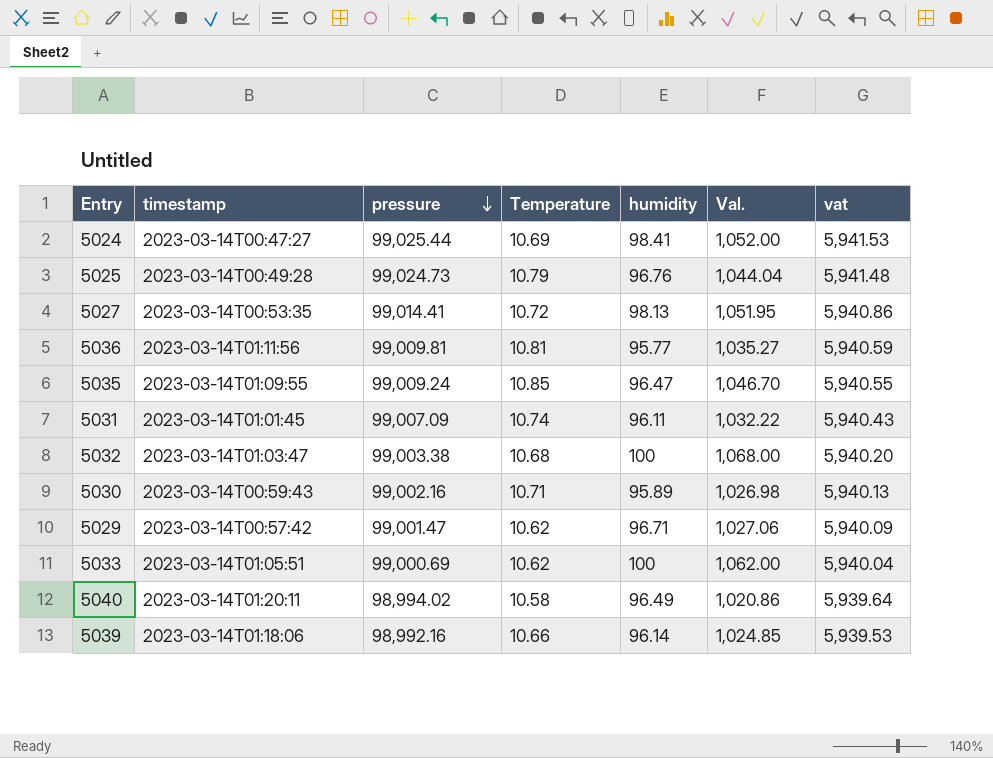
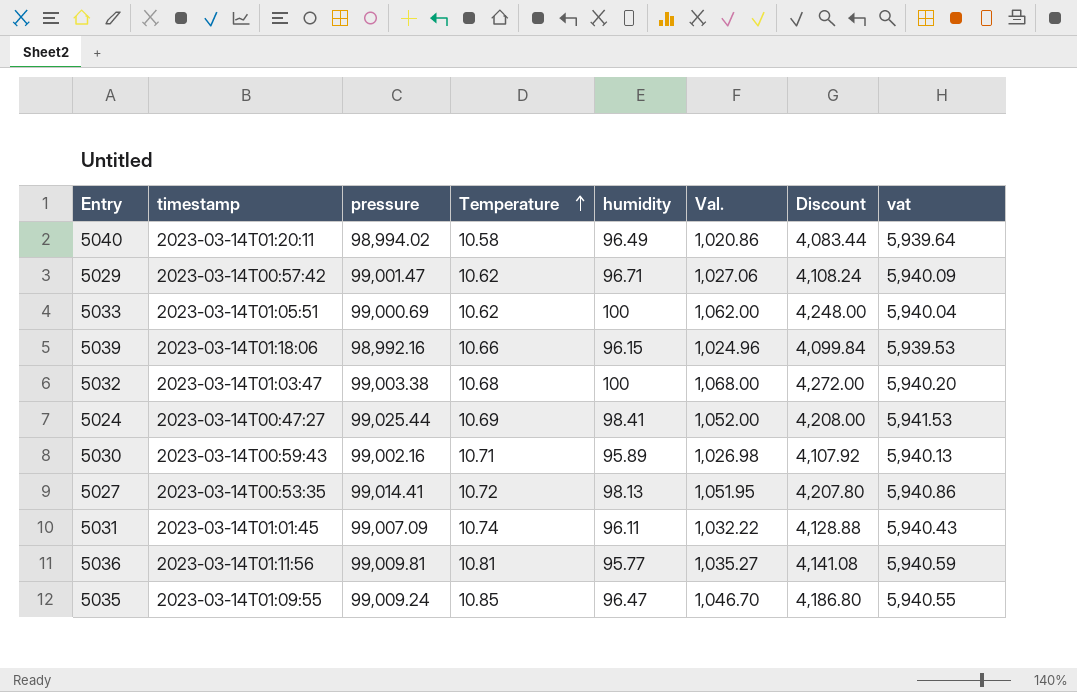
row order: pressure descending -> Temperature ascending
column Discount | formula: none -> [Val.] * 4
row 5025: 2023-03-14T00:49:28 | 99,024.73 | 10.79 | 96.76 | 1,044.04 | 5,941.48 -> none
5039 | humidity: 96.14 -> 96.15
5039 | Val.: 1,024.85 -> 1,024.96

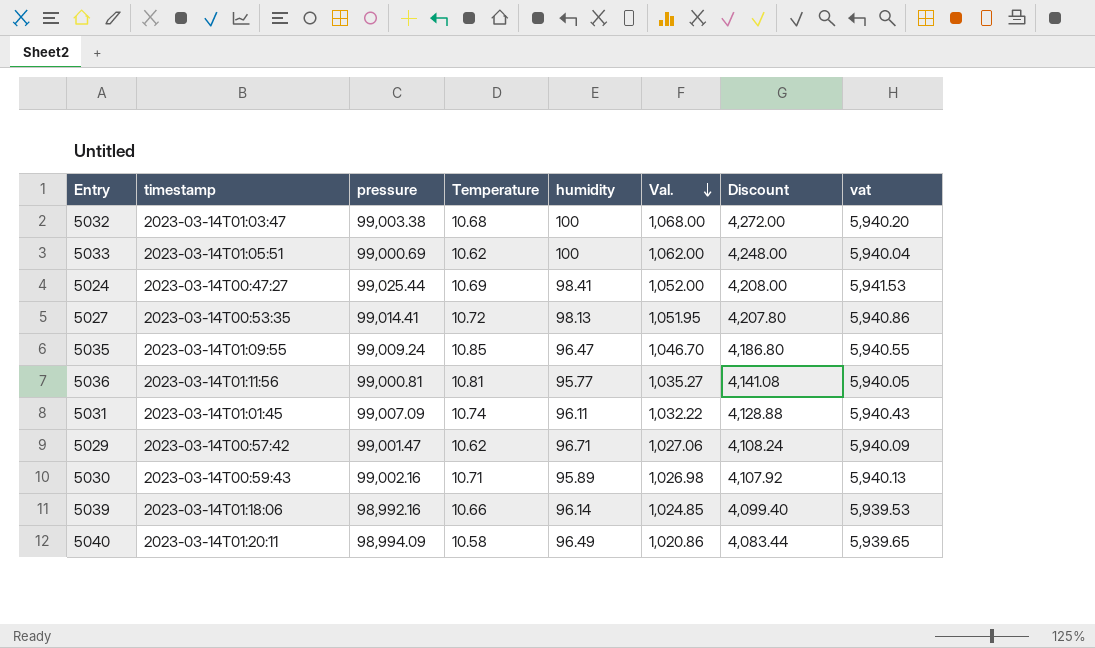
row order: Temperature ascending -> Val. descending
5036 | pressure: 99,009.81 -> 99,000.81
5036 | vat: 5,940.59 -> 5,940.05
5039 | humidity: 96.15 -> 96.14
5039 | Val.: 1,024.96 -> 1,024.85
5039 | Discount: 4,099.84 -> 4,099.40
5040 | pressure: 98,994.02 -> 98,994.09
5040 | vat: 5,939.64 -> 5,939.65

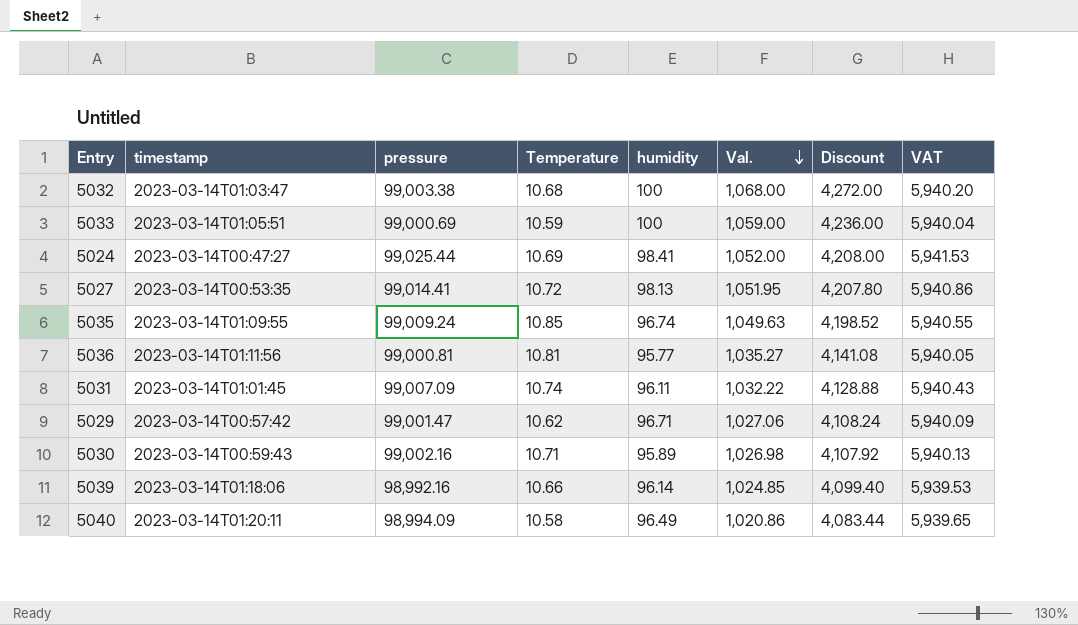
column name: vat -> VAT
5033 | Temperature: 10.62 -> 10.59
5033 | Val.: 1,062.00 -> 1,059.00
5033 | Discount: 4,248.00 -> 4,236.00
5035 | humidity: 96.47 -> 96.74
5035 | Val.: 1,046.70 -> 1,049.63
5035 | Discount: 4,186.80 -> 4,198.52

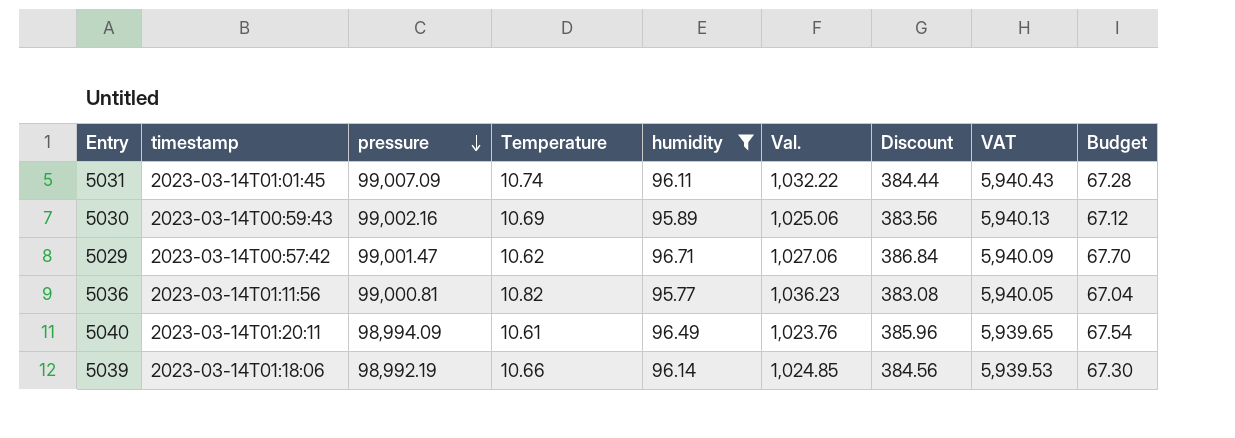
filter: none -> humidity <= 96.71
row order: Val. descending -> pressure descending
column Discount | formula: [Val.] * 4 -> [humidity] * 4
column Budget | formula: none -> [humidity] * 0.7
5030 | Temperature: 10.71 -> 10.69
5030 | Val.: 1,026.98 -> 1,025.06
5036 | Temperature: 10.81 -> 10.82
5036 | Val.: 1,035.27 -> 1,036.23
5040 | Temperature: 10.58 -> 10.61
5040 | Val.: 1,020.86 -> 1,023.76
5039 | pressure: 98,992.16 -> 98,992.19

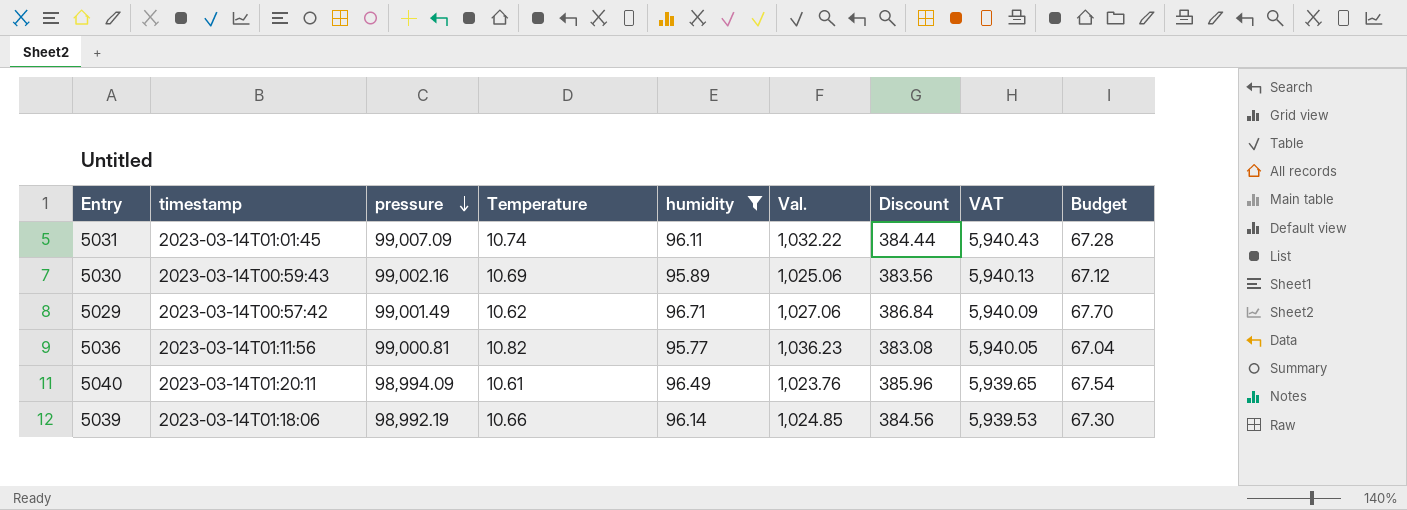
5029 | pressure: 99,001.47 -> 99,001.49

